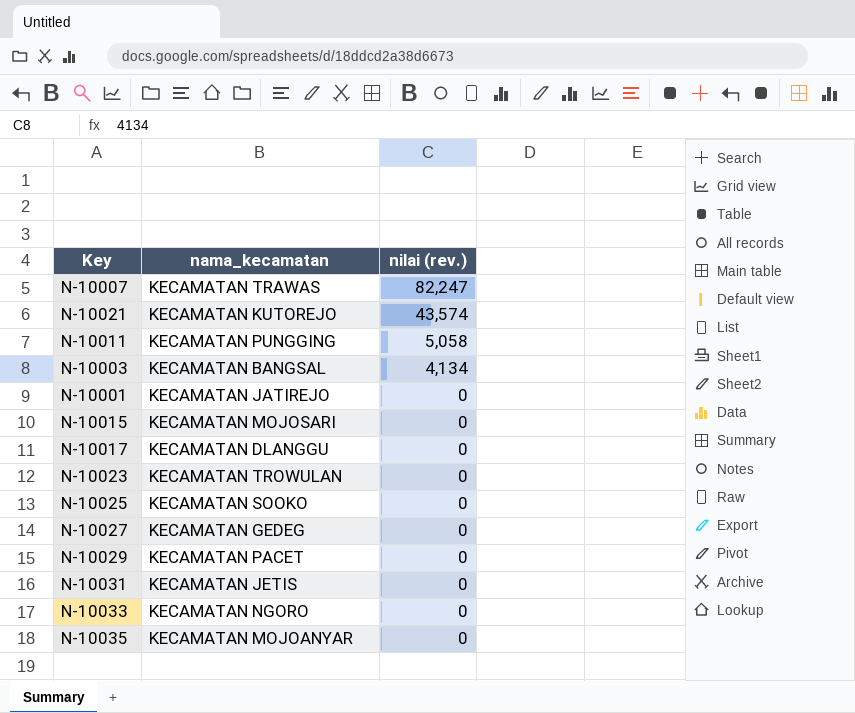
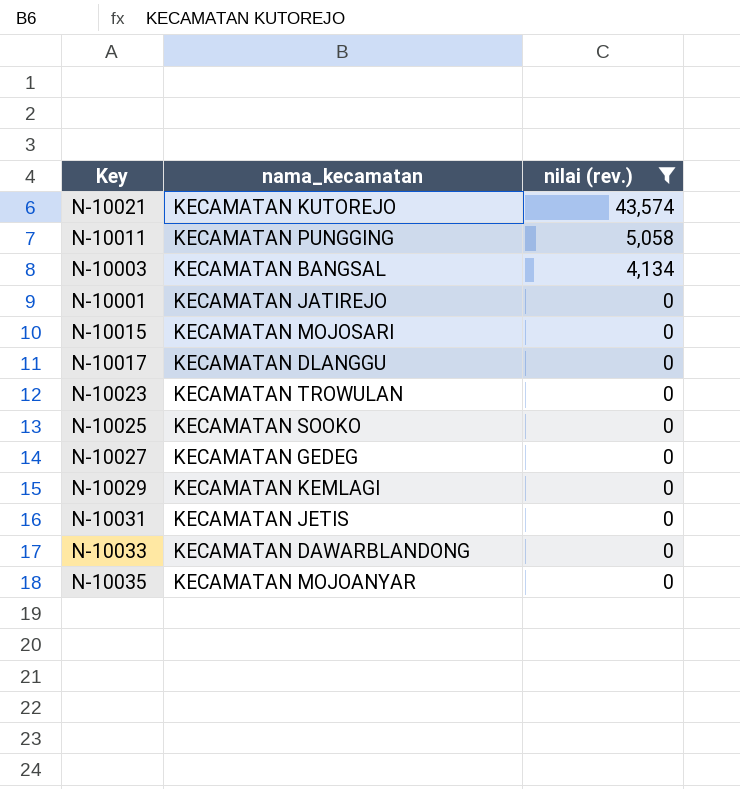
filter: none -> nilai (rev.) != 82,247
N-10029 | nama_kecamatan: KECAMATAN PACET -> KECAMATAN KEMLAGI
N-10033 | nama_kecamatan: KECAMATAN NGORO -> KECAMATAN DAWARBLANDONG

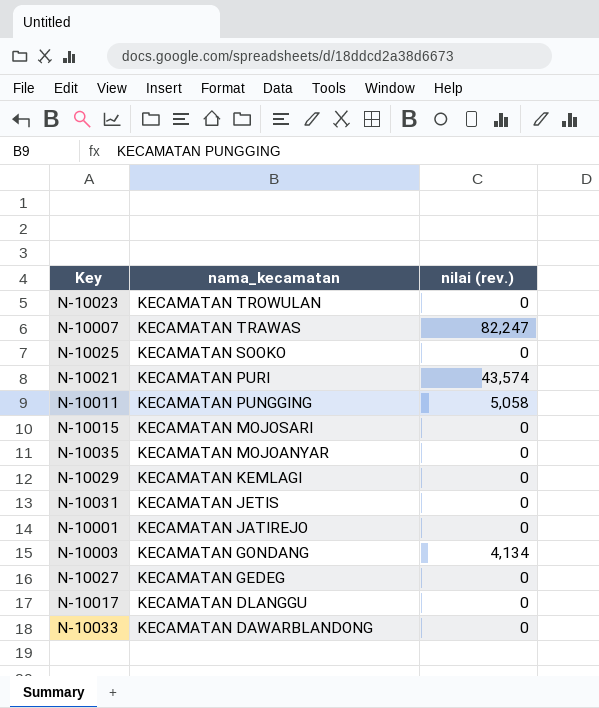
filter: nilai (rev.) != 82,247 -> none
row order: nilai (rev.) descending -> nama_kecamatan descending
N-10021 | nama_kecamatan: KECAMATAN KUTOREJO -> KECAMATAN PURI
N-10003 | nama_kecamatan: KECAMATAN BANGSAL -> KECAMATAN GONDANG

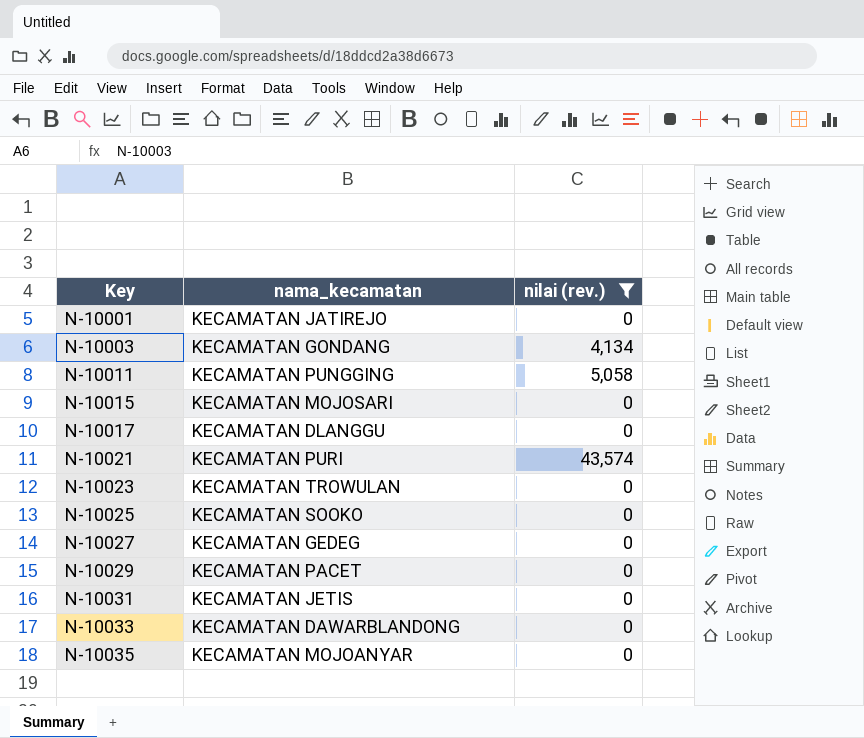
filter: none -> nilai (rev.) != 82,247
row order: nama_kecamatan descending -> Key ascending
N-10029 | nama_kecamatan: KECAMATAN KEMLAGI -> KECAMATAN PACET

